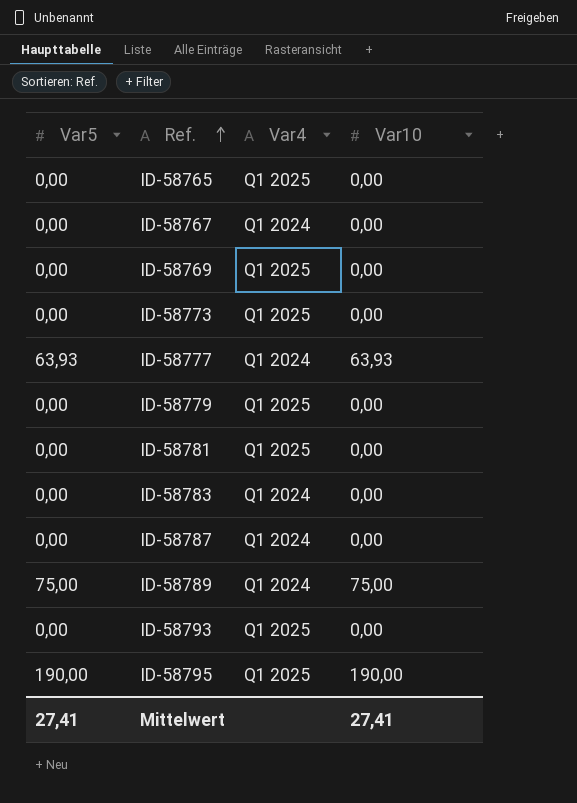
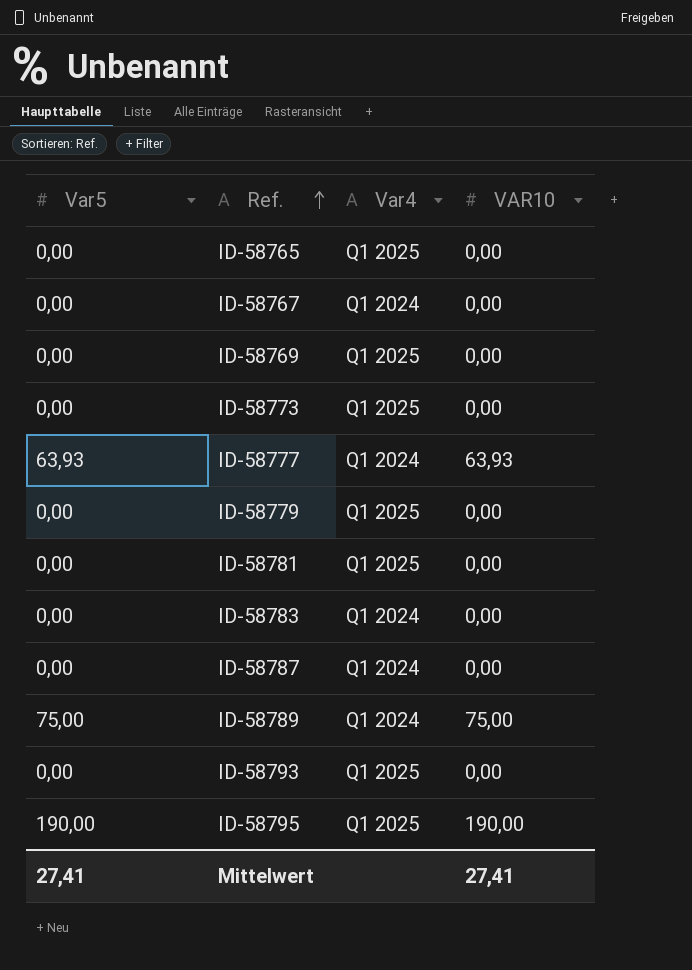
column name: Var10 -> VAR10

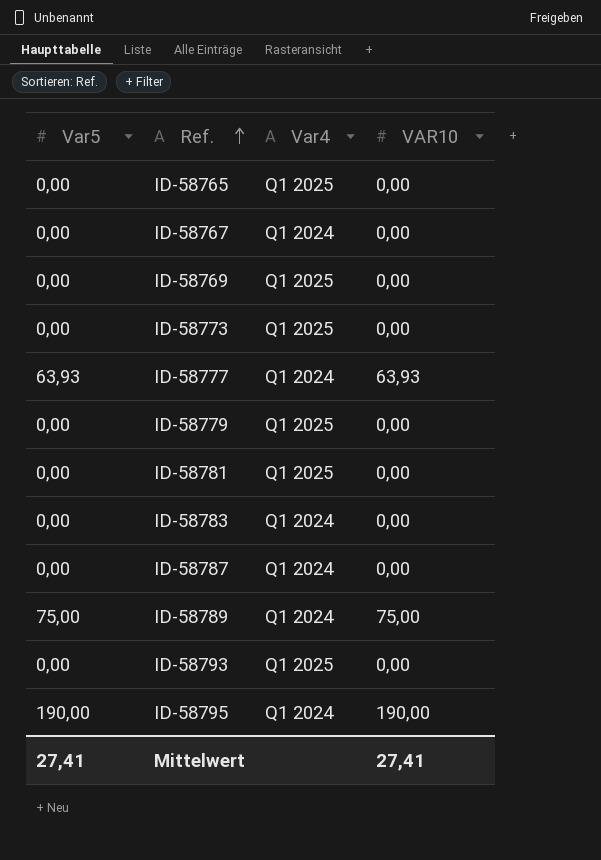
ID-58795 | Var4: Q1 2025 -> Q1 2024

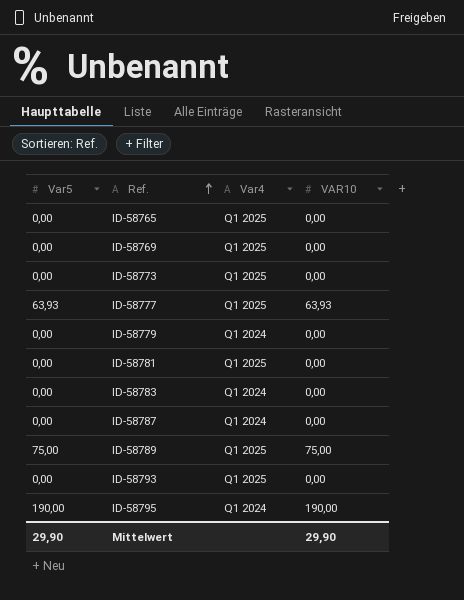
row ID-58767: 0,00 | Q1 2024 | 0,00 -> none
ID-58777 | Var4: Q1 2024 -> Q1 2025
ID-58779 | Var4: Q1 2025 -> Q1 2024
ID-58789 | Var4: Q1 2024 -> Q1 2025
Mittelwert | Var5: 27,41 -> 29,90
Mittelwert | VAR10: 27,41 -> 29,90

